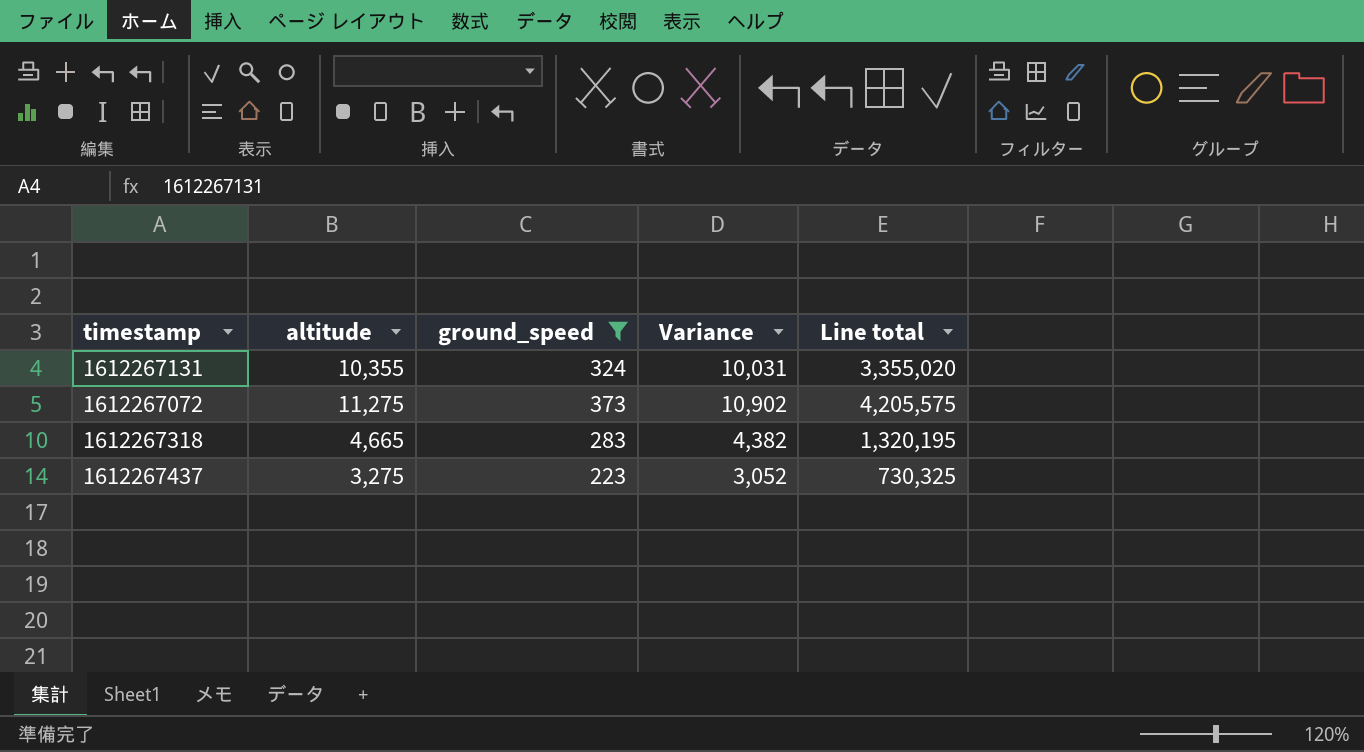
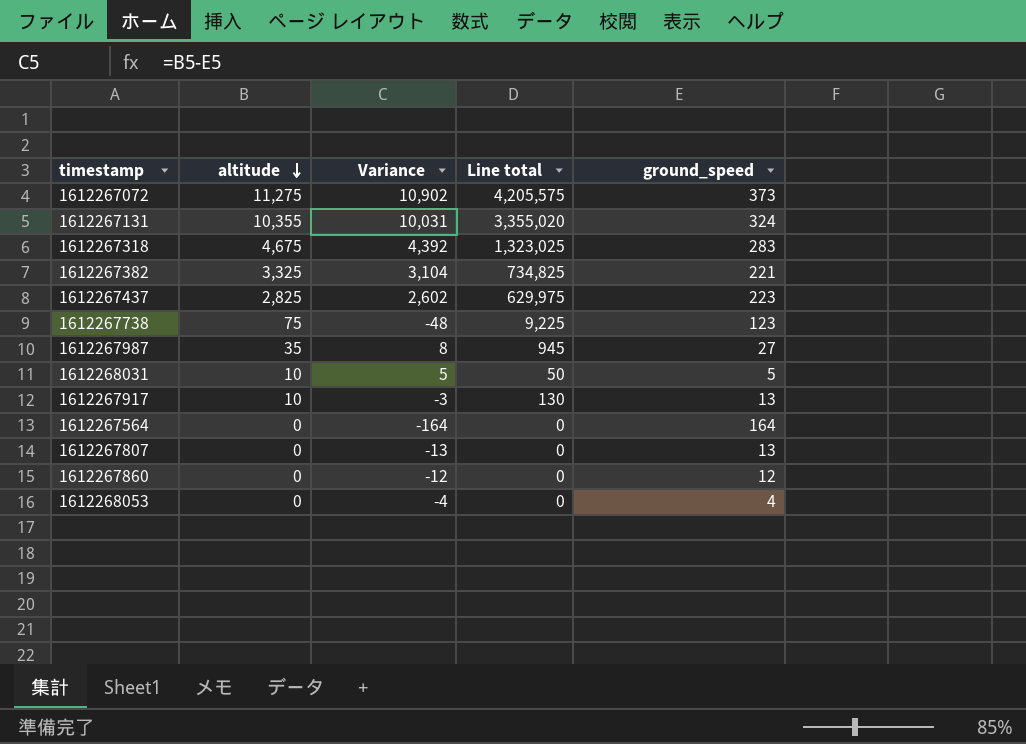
filter: ground_speed >= 223 -> none
row order: none -> altitude descending
column ground_speed | position: 3 -> 5
1612267318 | altitude: 4,665 -> 4,675
1612267318 | Variance: 4,382 -> 4,392
1612267318 | Line total: 1,320,195 -> 1,323,025
1612267437 | altitude: 3,275 -> 2,825
1612267437 | Variance: 3,052 -> 2,602
1612267437 | Line total: 730,325 -> 629,975

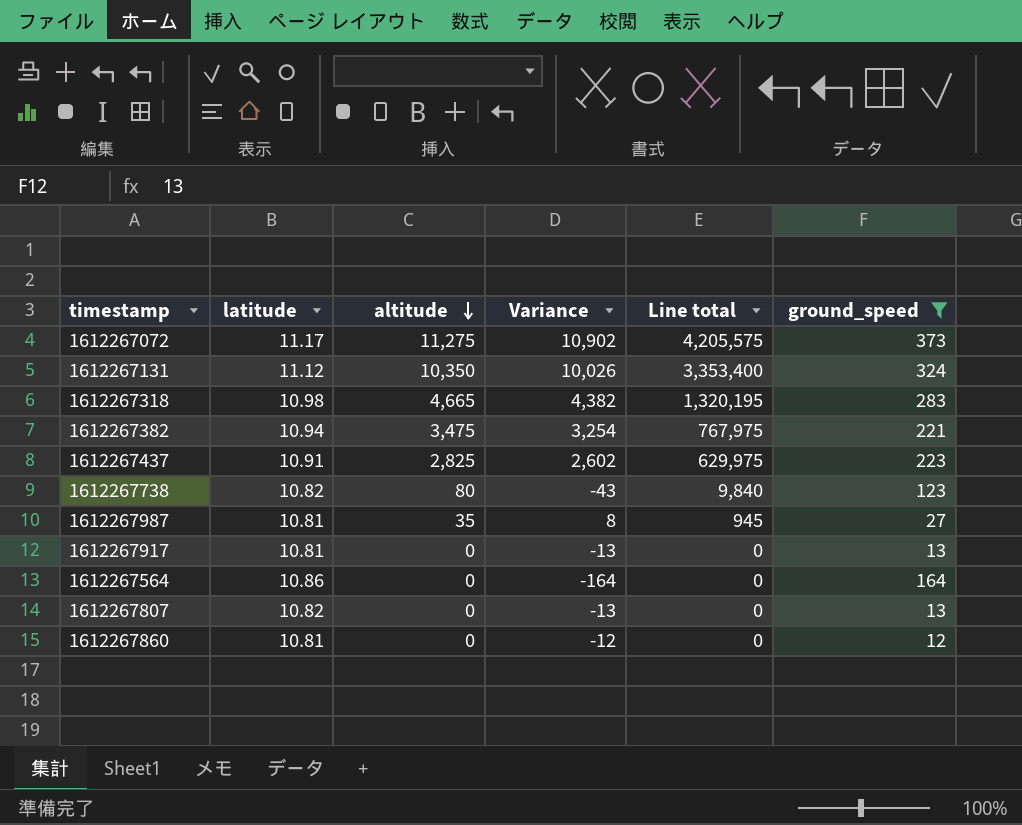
filter: none -> ground_speed >= 12
column latitude | position: none -> 2
1612267131 | altitude: 10,355 -> 10,350
1612267131 | Variance: 10,031 -> 10,026
1612267131 | Line total: 3,355,020 -> 3,353,400
1612267318 | altitude: 4,675 -> 4,665
1612267318 | Variance: 4,392 -> 4,382
1612267318 | Line total: 1,323,025 -> 1,320,195
1612267382 | altitude: 3,325 -> 3,475
1612267382 | Variance: 3,104 -> 3,254
1612267382 | Line total: 734,825 -> 767,975
1612267738 | altitude: 75 -> 80
1612267738 | Variance: -48 -> -43
1612267738 | Line total: 9,225 -> 9,840
1612267917 | altitude: 10 -> 0
1612267917 | Variance: -3 -> -13
1612267917 | Line total: 130 -> 0

